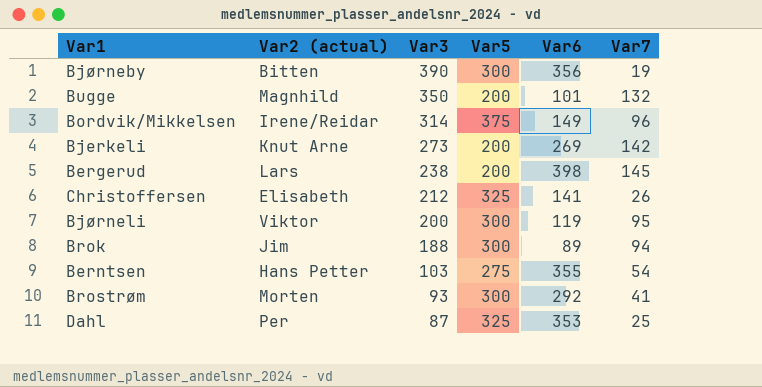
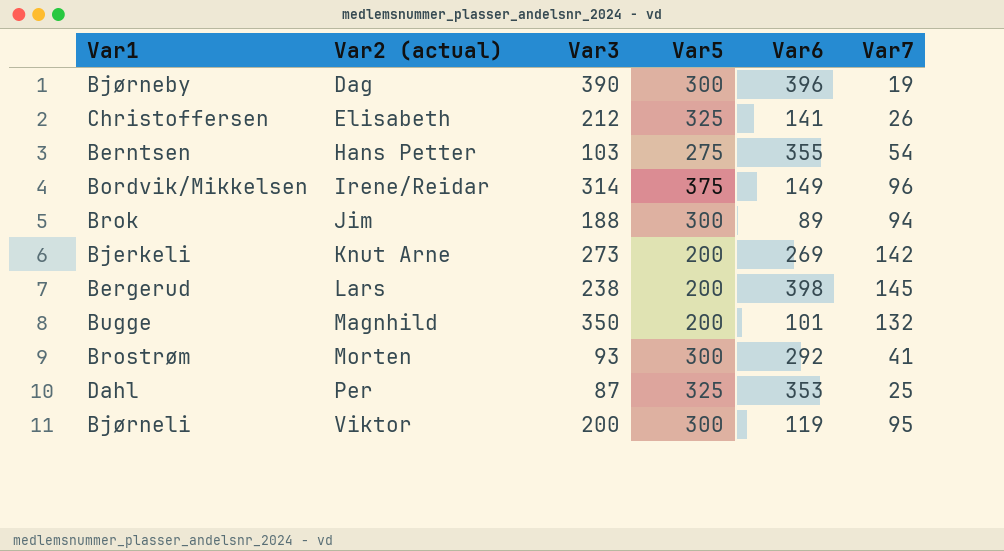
row order: Var3 descending -> Var2 (actual) ascending
Bjørneby | Var2 (actual): Bitten -> Dag
Bjørneby | Var6: 356 -> 396

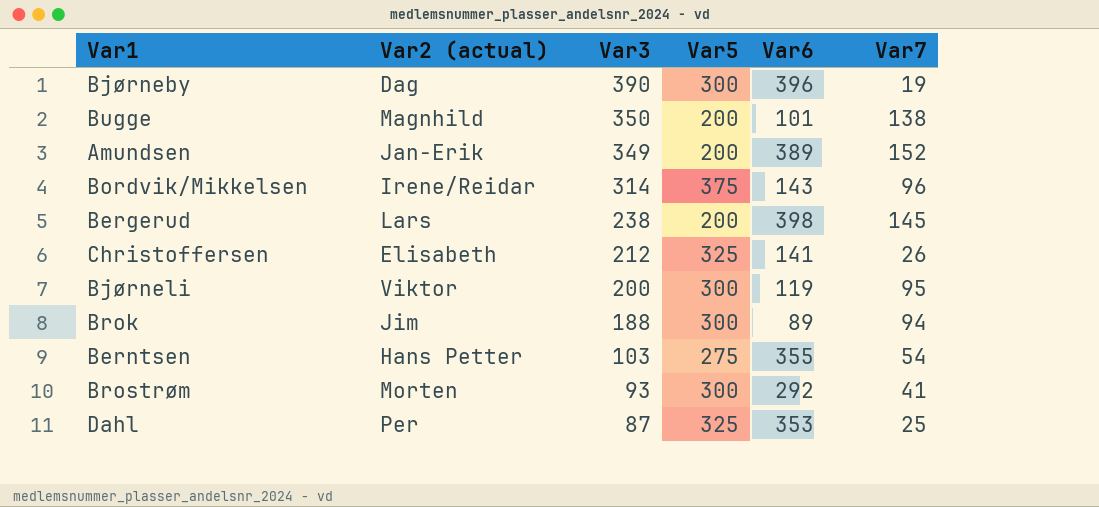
row order: Var2 (actual) ascending -> Var3 descending
row Bjerkeli: Knut Arne | 273 | 200 | 269 | 142 -> none
Bugge | Var7: 132 -> 138
row Amundsen: none -> Jan-Erik | 349 | 200 | 389 | 152
Bordvik/Mikkelsen | Var6: 149 -> 143

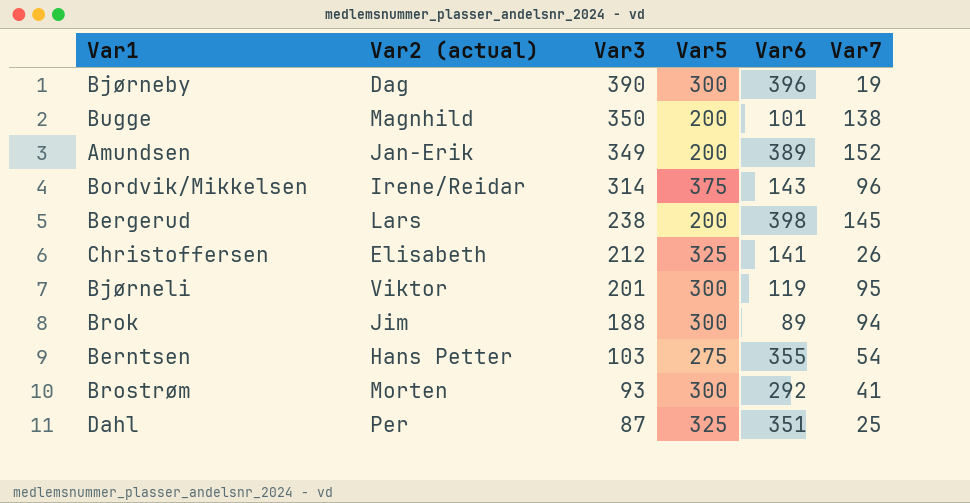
Bjørneli | Var3: 200 -> 201
Dahl | Var6: 353 -> 351

